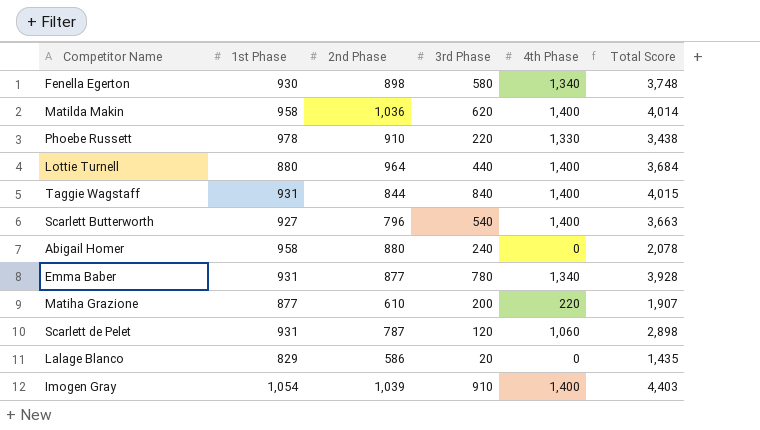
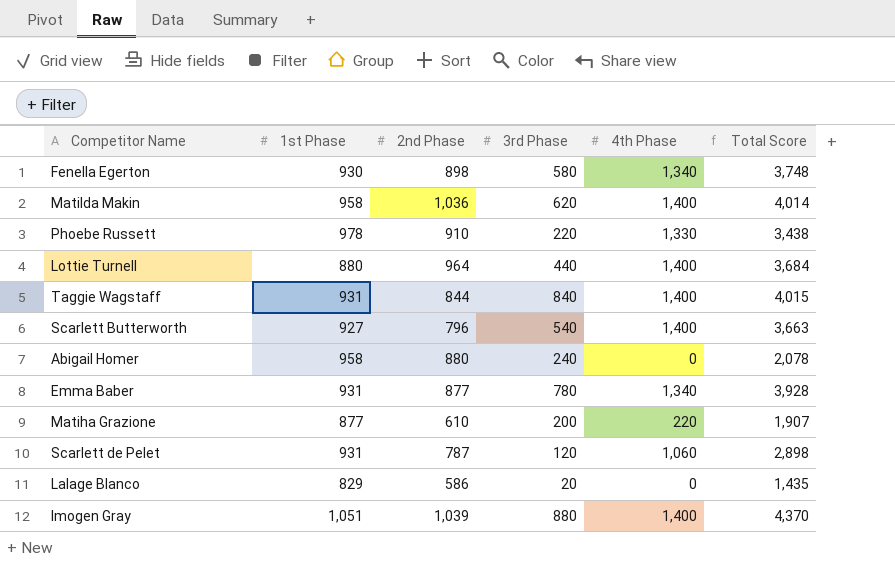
Imogen Gray | 1st Phase: 1,054 -> 1,051
Imogen Gray | 3rd Phase: 910 -> 880
Imogen Gray | Total Score: 4,403 -> 4,370

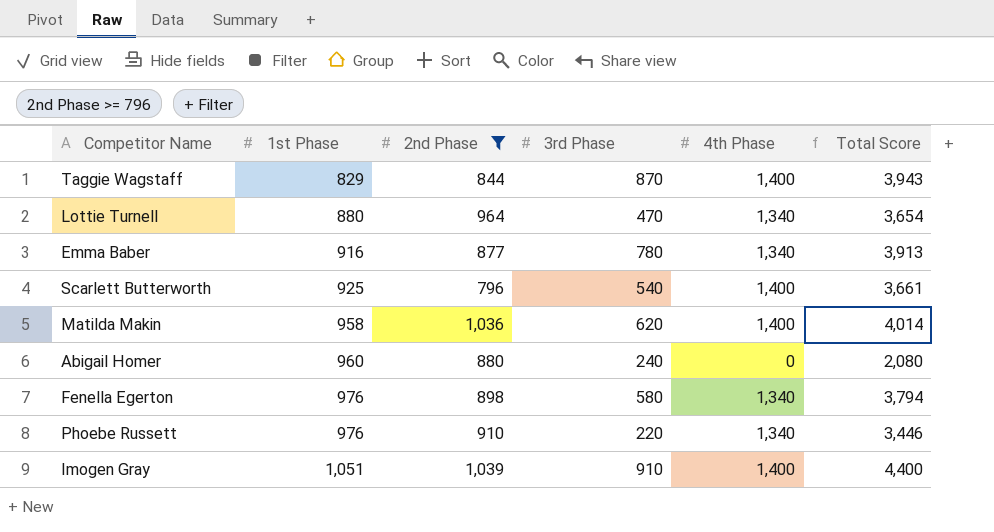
filter: none -> 2nd Phase >= 796
row order: none -> 1st Phase ascending
Taggie Wagstaff | 1st Phase: 931 -> 829
Taggie Wagstaff | 3rd Phase: 840 -> 870
Taggie Wagstaff | Total Score: 4,015 -> 3,943
Lottie Turnell | 3rd Phase: 440 -> 470
Lottie Turnell | 4th Phase: 1,400 -> 1,340
Lottie Turnell | Total Score: 3,684 -> 3,654
Emma Baber | 1st Phase: 931 -> 916
Emma Baber | Total Score: 3,928 -> 3,913
Scarlett Butterworth | 1st Phase: 927 -> 925
Scarlett Butterworth | Total Score: 3,663 -> 3,661
Abigail Homer | 1st Phase: 958 -> 960
Abigail Homer | Total Score: 2,078 -> 2,080
Fenella Egerton | 1st Phase: 930 -> 976
Fenella Egerton | Total Score: 3,748 -> 3,794
Phoebe Russett | 1st Phase: 978 -> 976
Phoebe Russett | 4th Phase: 1,330 -> 1,340
Phoebe Russett | Total Score: 3,438 -> 3,446
Imogen Gray | 3rd Phase: 880 -> 910
Imogen Gray | Total Score: 4,370 -> 4,400

